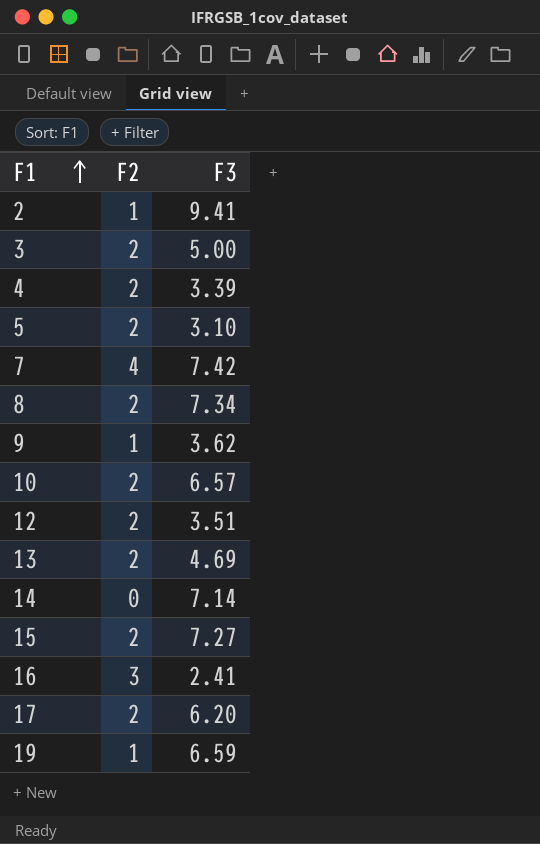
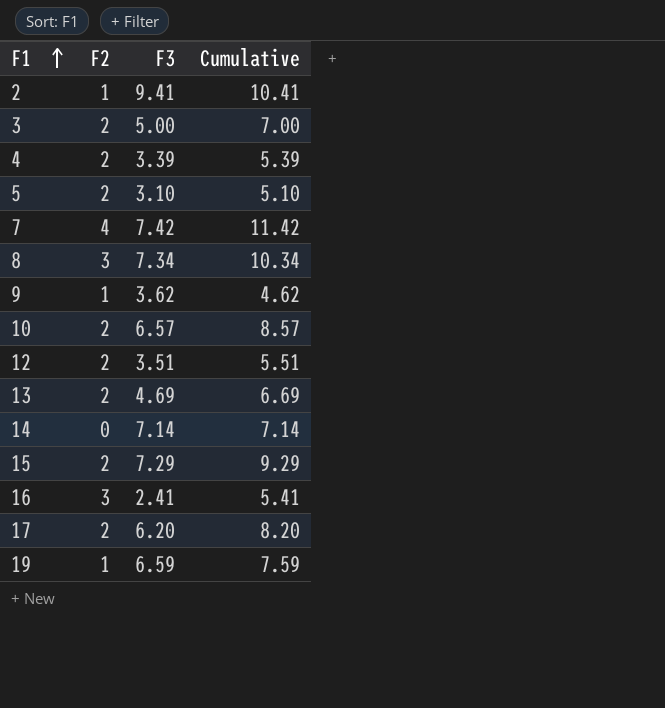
column Cumulative | formula: none -> [F2] + [F3]
8 | F2: 2 -> 3
15 | F3: 7.27 -> 7.29

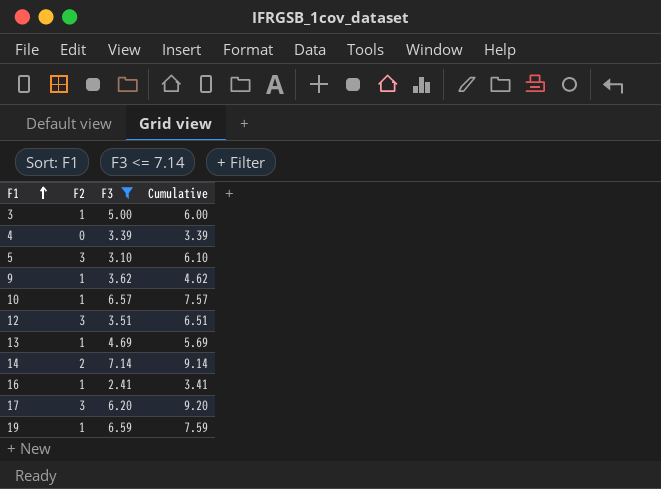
filter: none -> F3 <= 7.14
3 | F2: 2 -> 1
3 | Cumulative: 7.00 -> 6.00
4 | F2: 2 -> 0
4 | Cumulative: 5.39 -> 3.39
5 | F2: 2 -> 3
5 | Cumulative: 5.10 -> 6.10
10 | F2: 2 -> 1
10 | Cumulative: 8.57 -> 7.57
12 | F2: 2 -> 3
12 | Cumulative: 5.51 -> 6.51
13 | F2: 2 -> 1
13 | Cumulative: 6.69 -> 5.69
14 | F2: 0 -> 2
14 | Cumulative: 7.14 -> 9.14
16 | F2: 3 -> 1
16 | Cumulative: 5.41 -> 3.41
17 | F2: 2 -> 3
17 | Cumulative: 8.20 -> 9.20

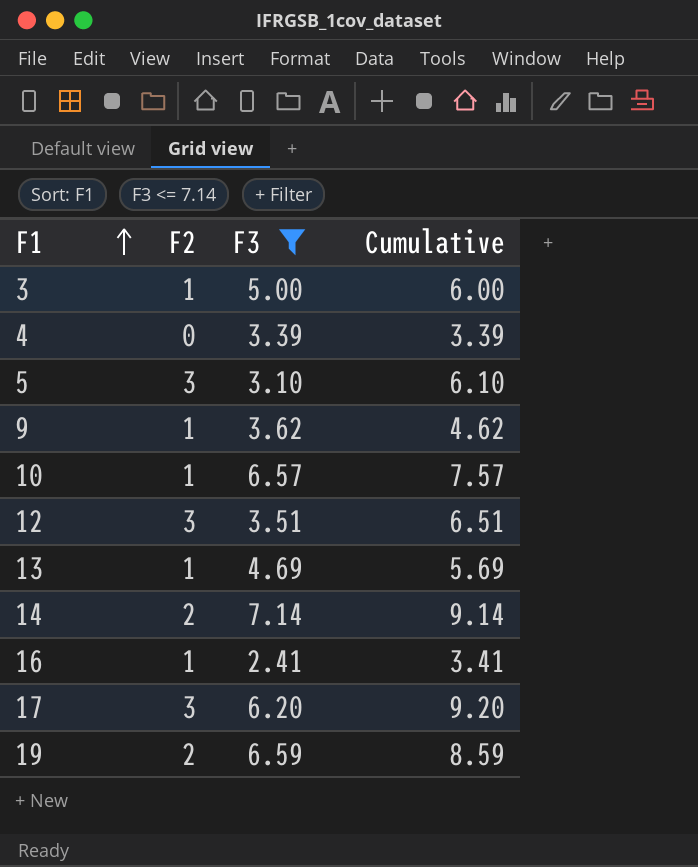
19 | F2: 1 -> 2
19 | Cumulative: 7.59 -> 8.59

